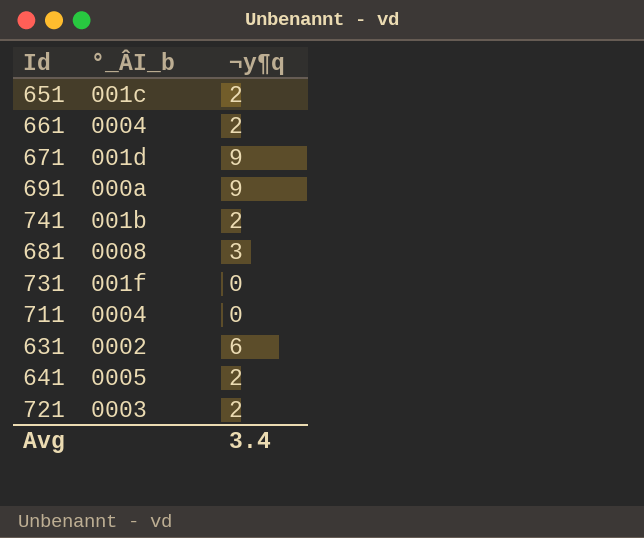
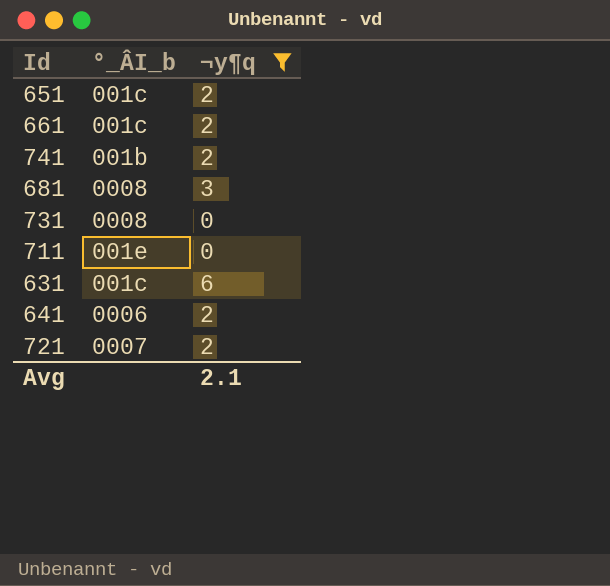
filter: none -> ¬y¶q != 9
661 | °_ÂI_b: 0004 -> 001c
731 | °_ÂI_b: 001f -> 0008
711 | °_ÂI_b: 0004 -> 001e
631 | °_ÂI_b: 0002 -> 001c
641 | °_ÂI_b: 0005 -> 0006
721 | °_ÂI_b: 0003 -> 0007
Avg | ¬y¶q: 3.4 -> 2.1

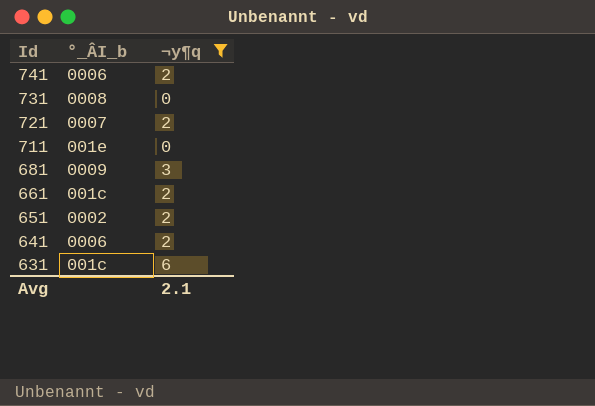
row order: none -> Id descending
741 | °_ÂI_b: 001b -> 0006
681 | °_ÂI_b: 0008 -> 0009
651 | °_ÂI_b: 001c -> 0002

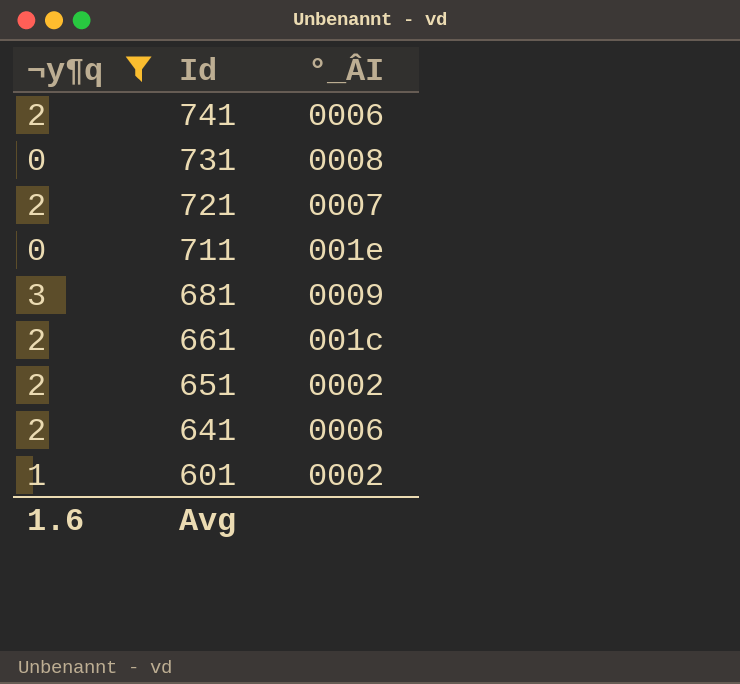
column ¬y¶q | position: 3 -> 1
column name: °_ÂI_b -> °_ÂI
row 631: 001c | 6 -> none
row 601: none -> 1 | 0002
Avg | ¬y¶q: 2.1 -> 1.6

